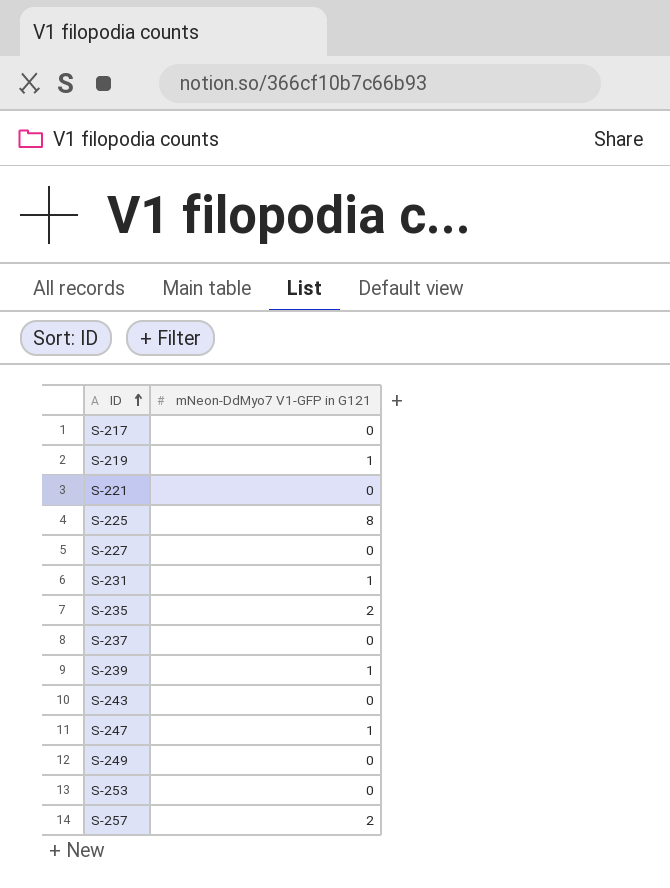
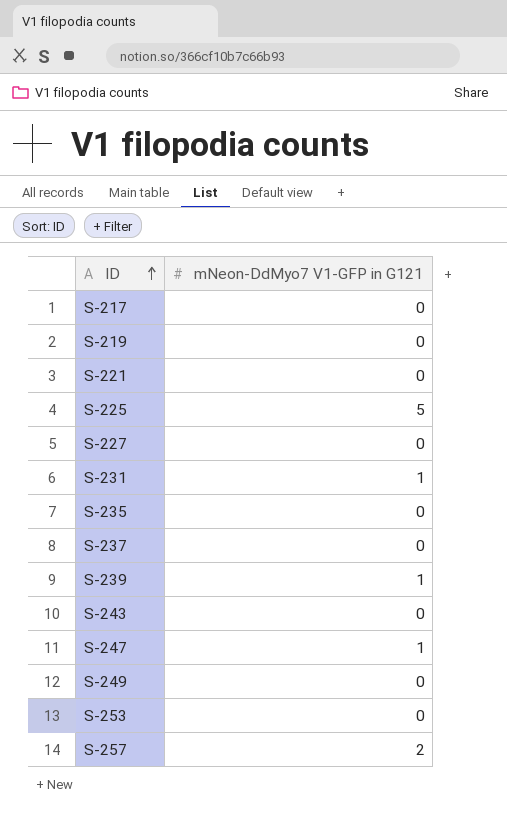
S-219 | mNeon-DdMyo7 V1-GFP in G121: 1 -> 0
S-225 | mNeon-DdMyo7 V1-GFP in G121: 8 -> 5
S-235 | mNeon-DdMyo7 V1-GFP in G121: 2 -> 0

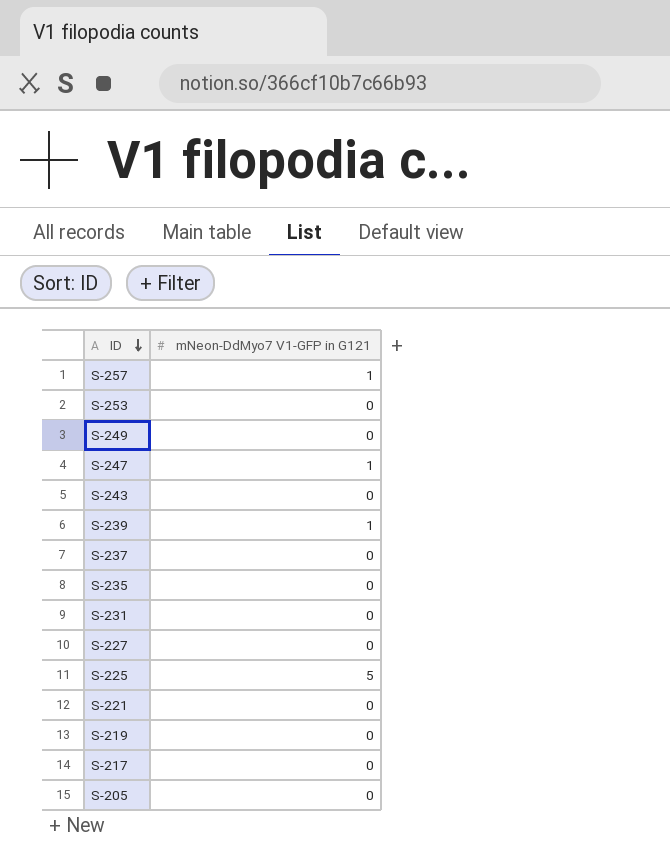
row order: ID ascending -> ID descending
S-257 | mNeon-DdMyo7 V1-GFP in G121: 2 -> 1
S-231 | mNeon-DdMyo7 V1-GFP in G121: 1 -> 0
row S-205: none -> 0

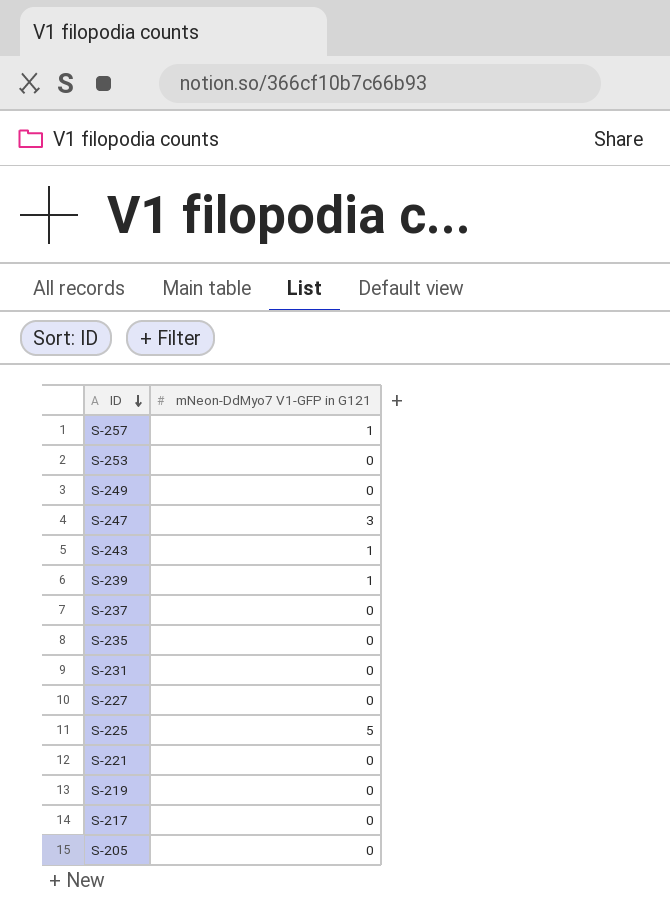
S-247 | mNeon-DdMyo7 V1-GFP in G121: 1 -> 3
S-243 | mNeon-DdMyo7 V1-GFP in G121: 0 -> 1

